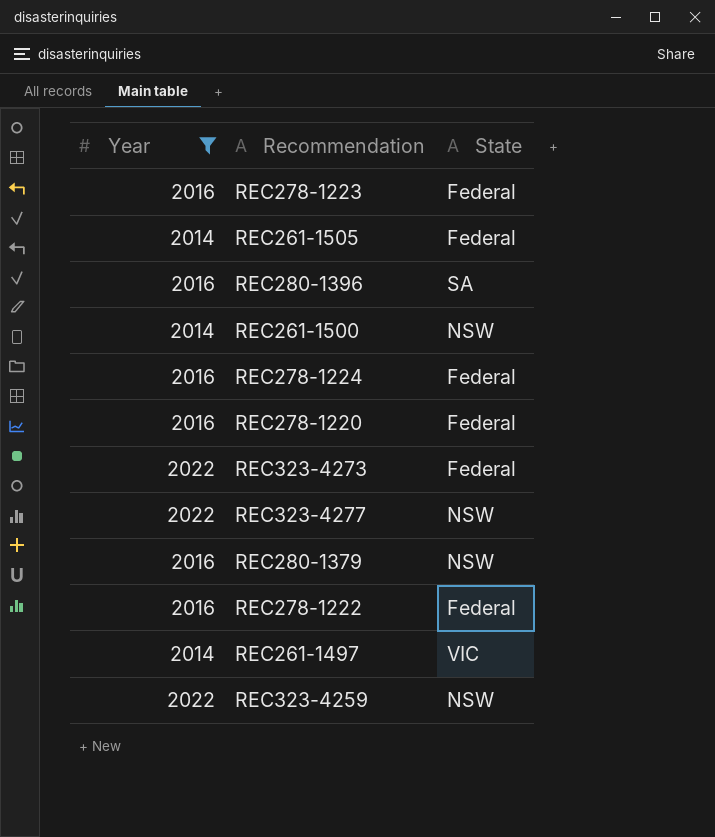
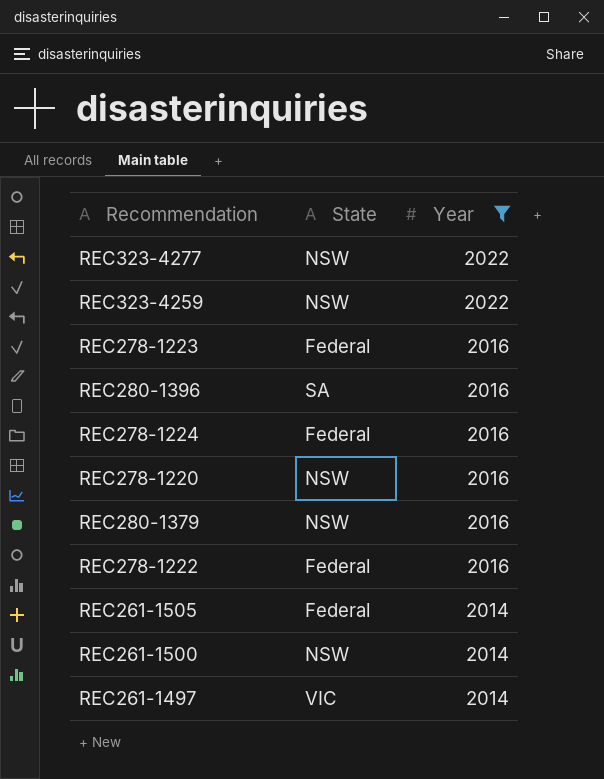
row order: none -> Year descending
column Year | position: 1 -> 3
row REC323-4273: 2022 | Federal -> none
REC278-1220 | State: Federal -> NSW

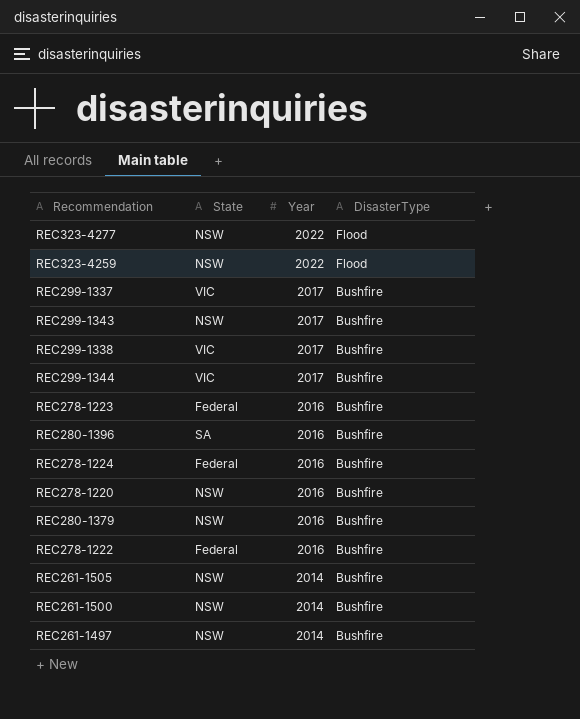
filter: Year != 2017 -> none
column DisasterType | position: none -> 4
REC261-1505 | State: Federal -> NSW
REC261-1497 | State: VIC -> NSW

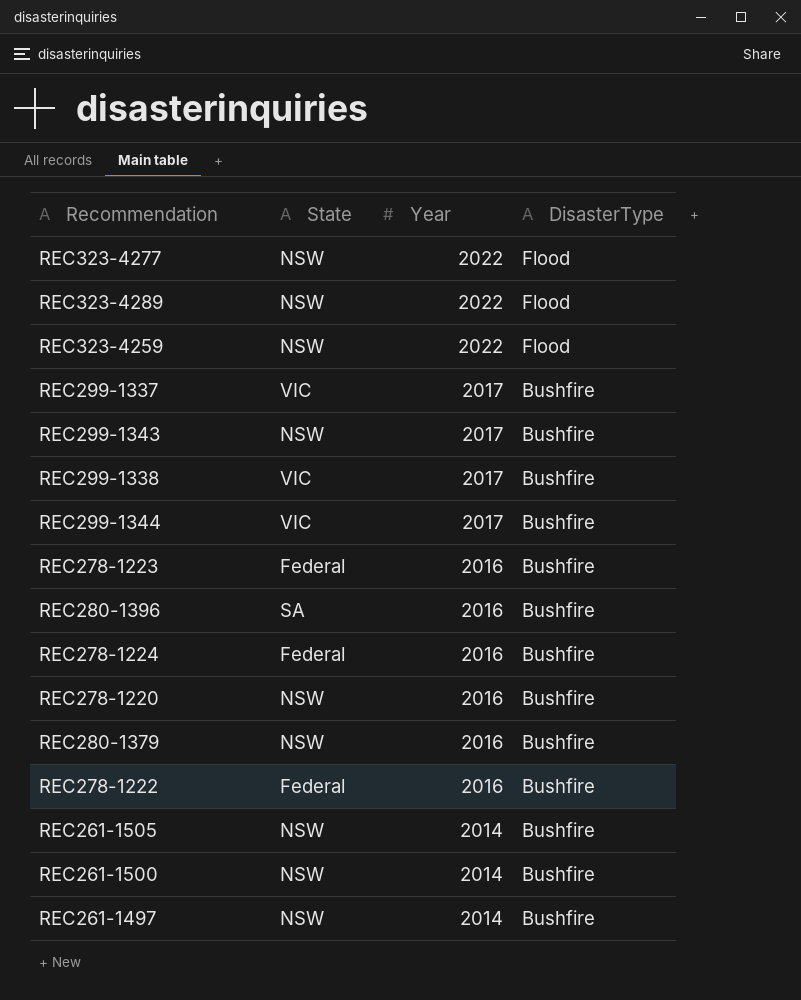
row REC323-4289: none -> NSW | 2022 | Flood

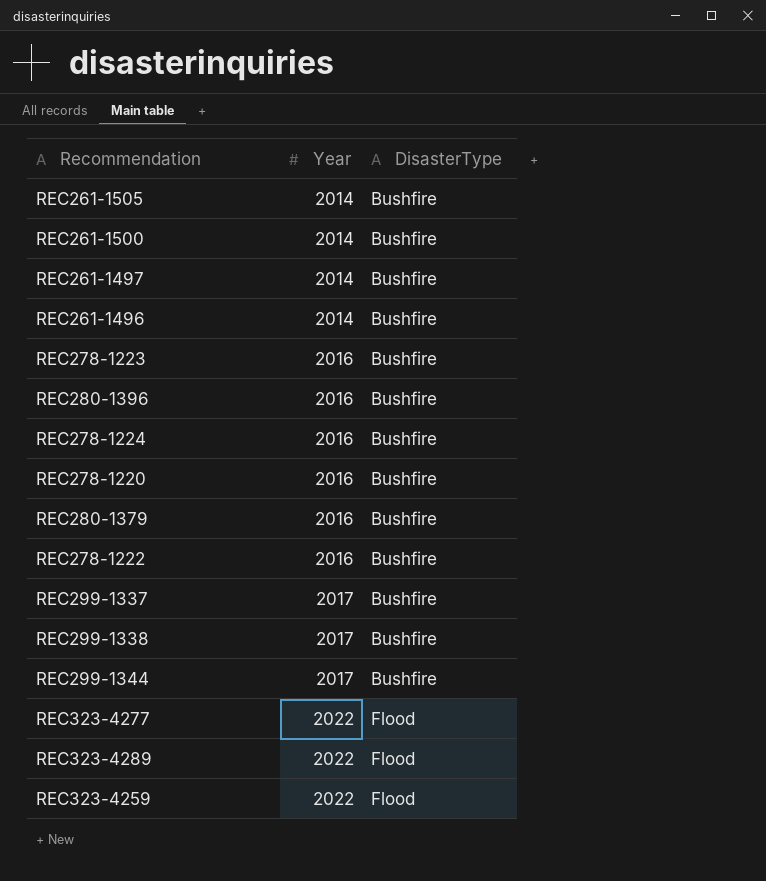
row order: Year descending -> Year ascending
column State | position: 2 -> none
row REC299-1343: NSW | 2017 | Bushfire -> none
row REC261-1496: none -> 2014 | Bushfire

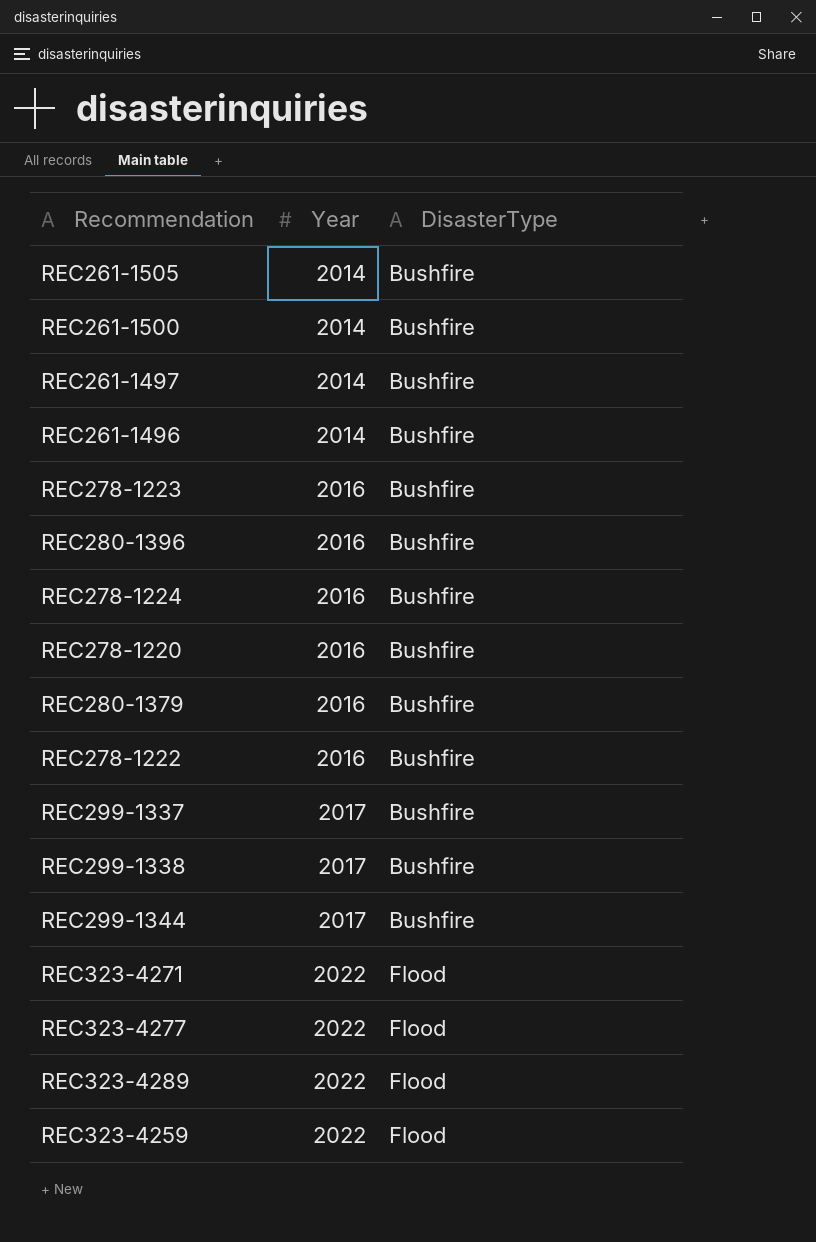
row REC323-4271: none -> 2022 | Flood

